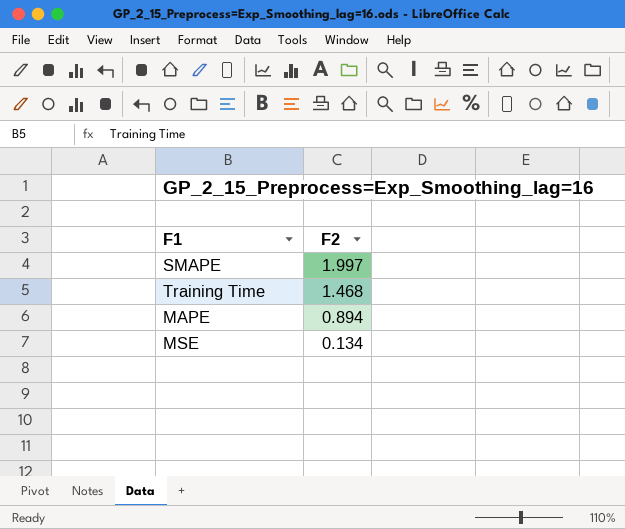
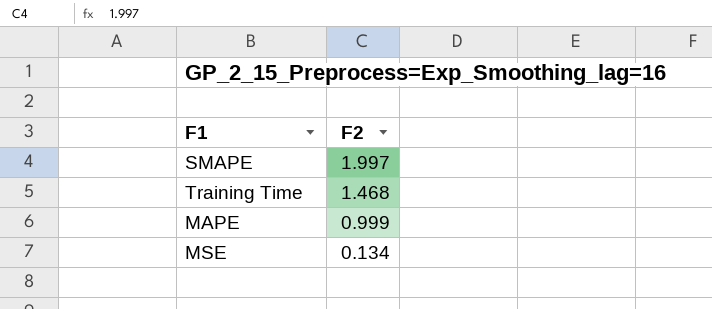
MAPE | F2: 0.894 -> 0.999

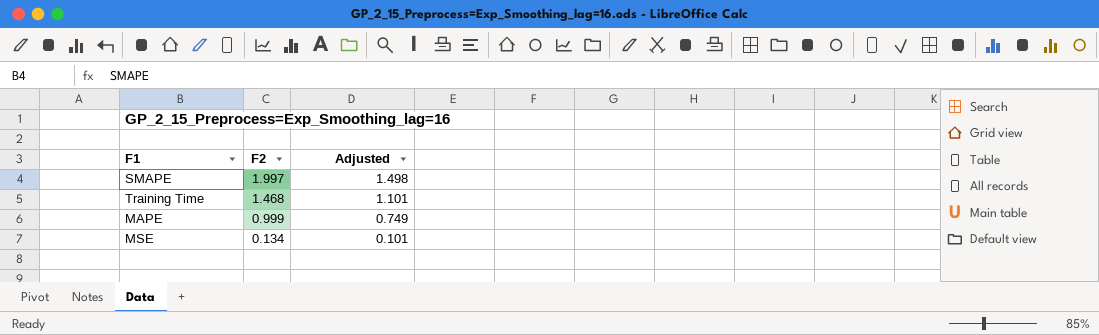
column Adjusted | formula: none -> [F2] * 0.75

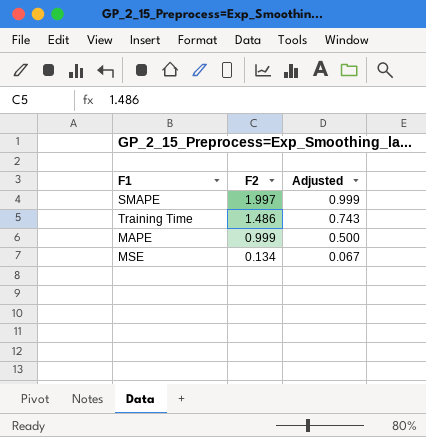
column Adjusted | formula: [F2] * 0.75 -> [F2] * 0.5
Training Time | F2: 1.468 -> 1.486

